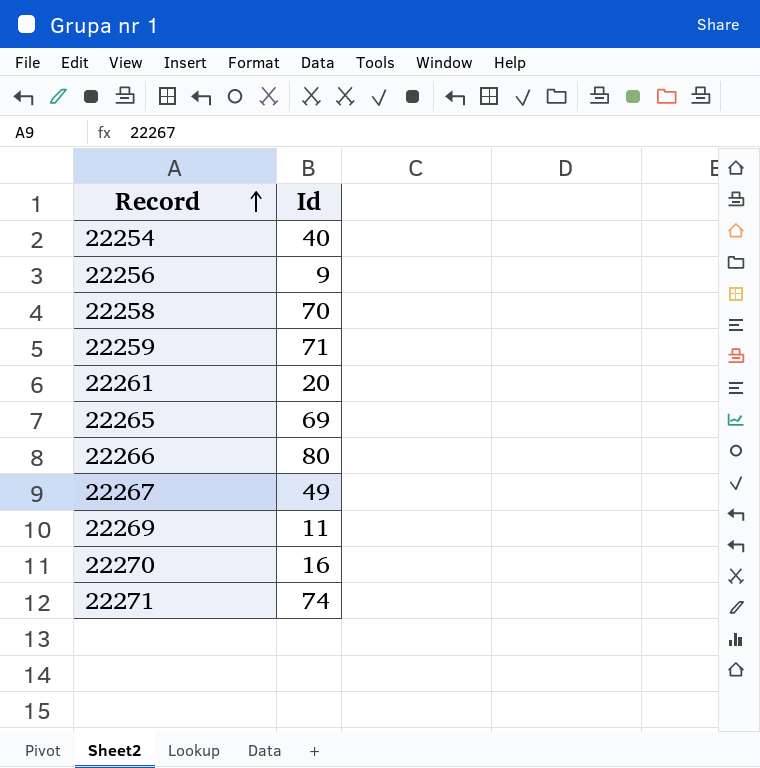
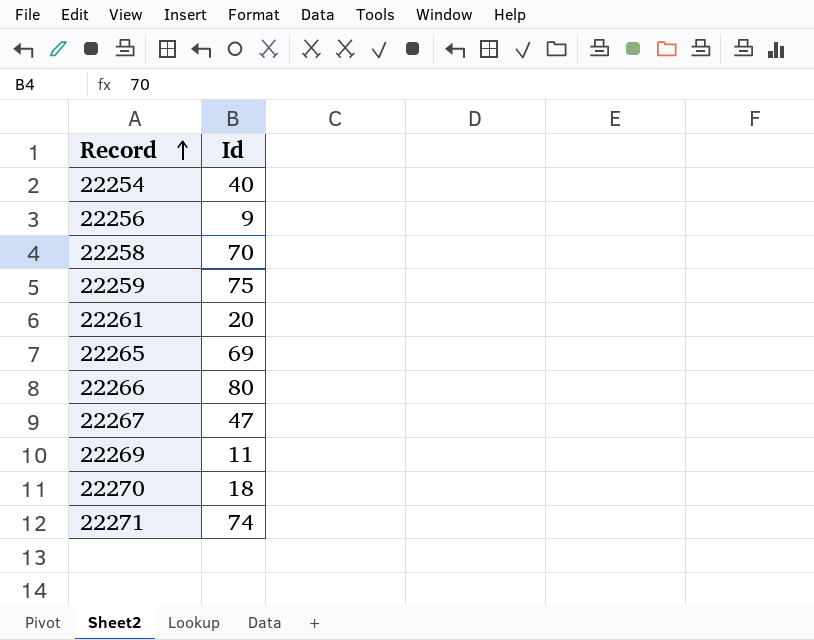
22259 | Id: 71 -> 75
22267 | Id: 49 -> 47
22270 | Id: 16 -> 18

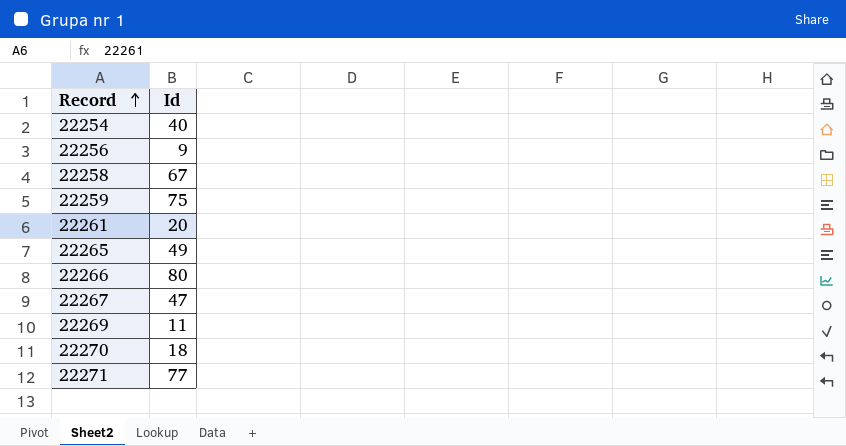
22258 | Id: 70 -> 67
22265 | Id: 69 -> 49
22271 | Id: 74 -> 77

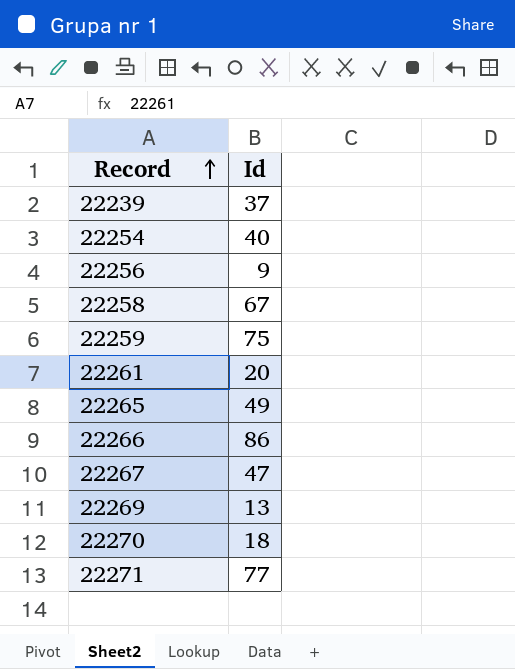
row 22239: none -> 37
22266 | Id: 80 -> 86
22269 | Id: 11 -> 13

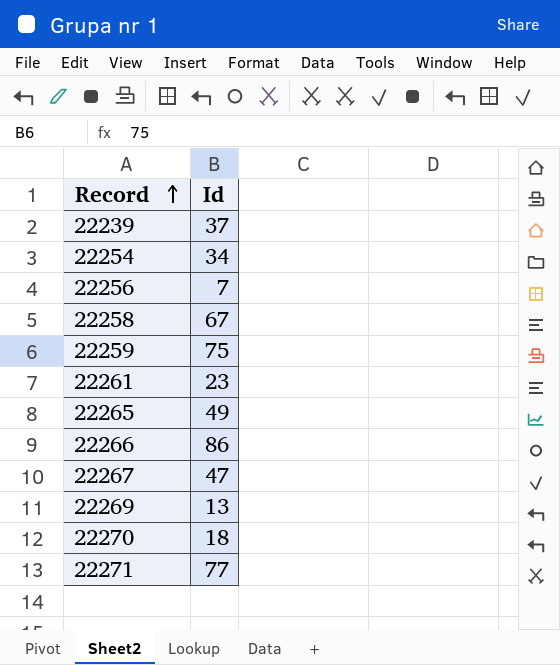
22254 | Id: 40 -> 34
22256 | Id: 9 -> 7
22261 | Id: 20 -> 23

